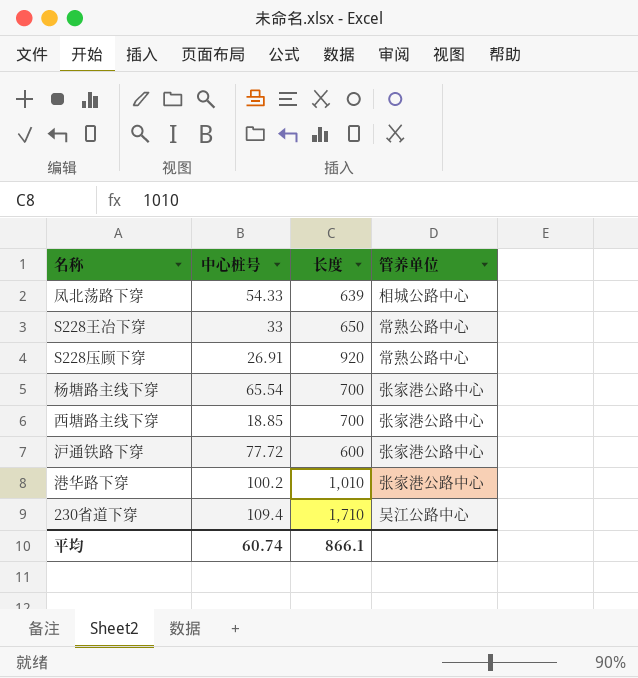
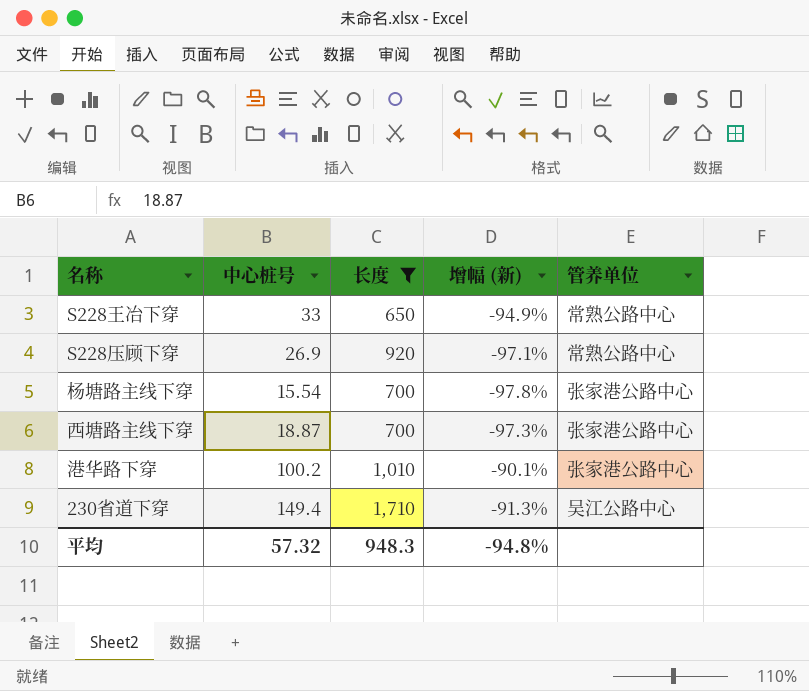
filter: none -> 长度 >= 650
column 增幅 (新) | formula: none -> ([中心桩号] - [长度]) / [长度]
S228压顾下穿 | 中心桩号: 26.91 -> 26.9
杨塘路主线下穿 | 中心桩号: 65.54 -> 15.54
西塘路主线下穿 | 中心桩号: 18.85 -> 18.87
230省道下穿 | 中心桩号: 109.4 -> 149.4
平均 | 中心桩号: 60.74 -> 57.32
平均 | 长度: 866.1 -> 948.3

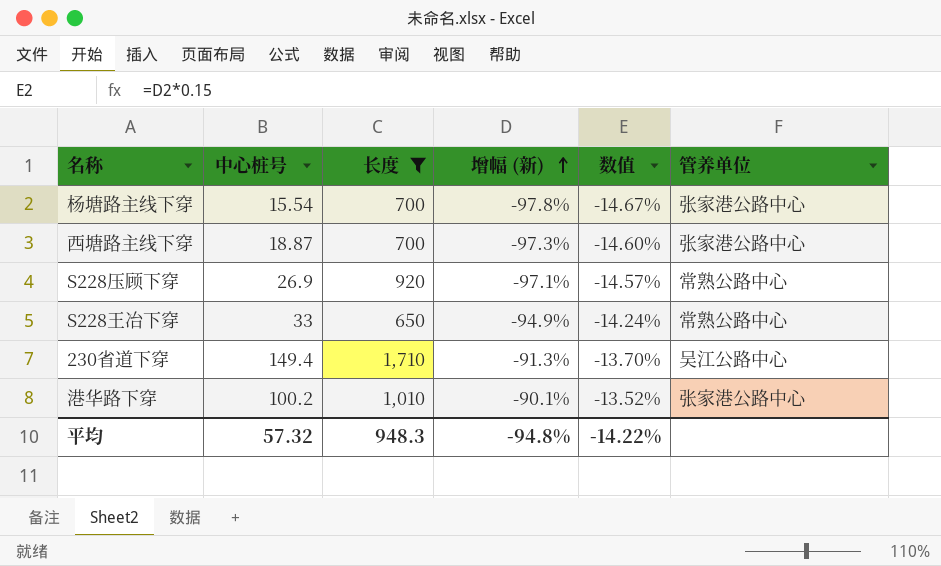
row order: none -> 增幅 (新) ascending
column 数值 | formula: none -> [增幅 (新)] * 0.15

